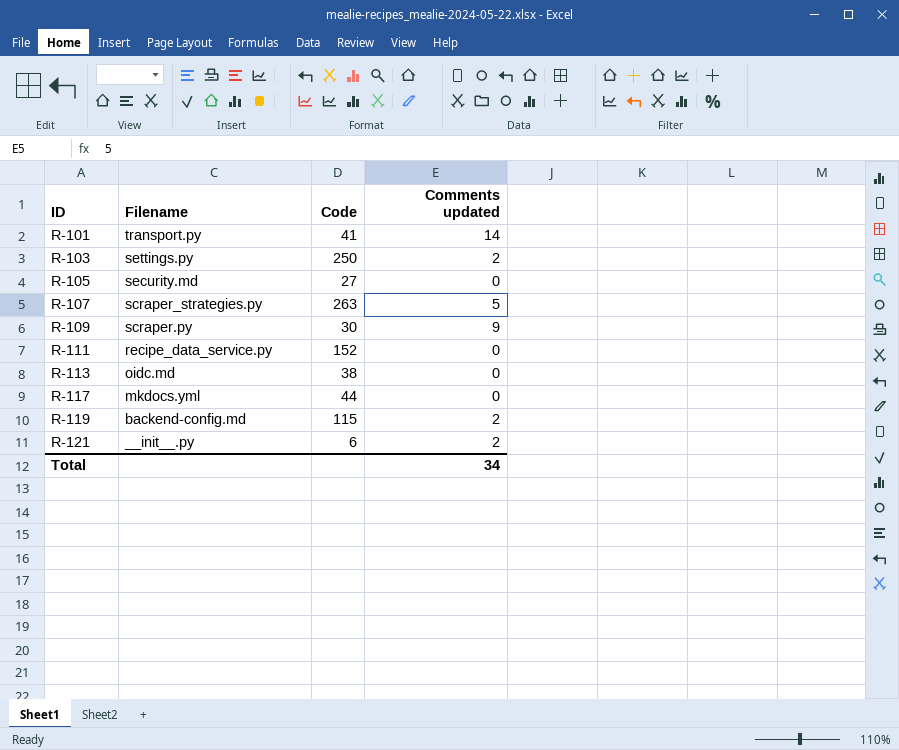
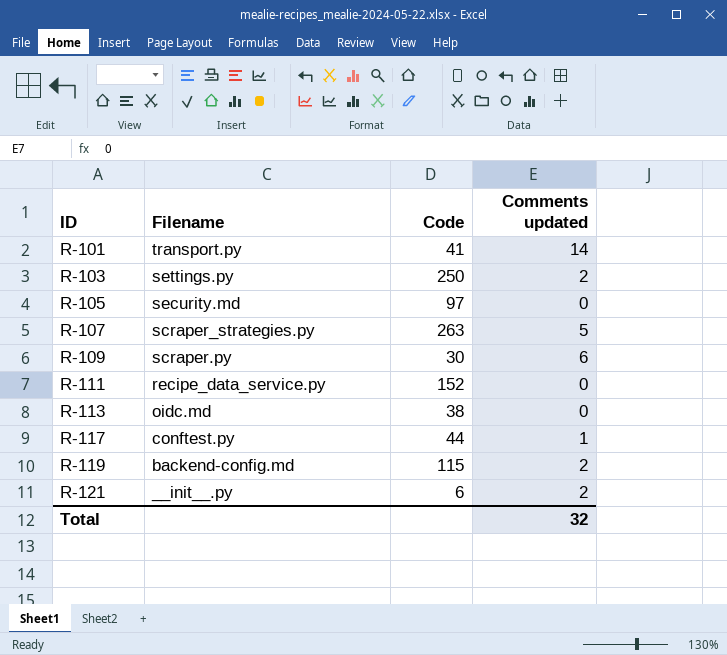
R-105 | Code: 27 -> 97
R-109 | Comments updated: 9 -> 6
R-117 | Filename: mkdocs.yml -> conftest.py
R-117 | Comments updated: 0 -> 1
Total | Comments updated: 34 -> 32

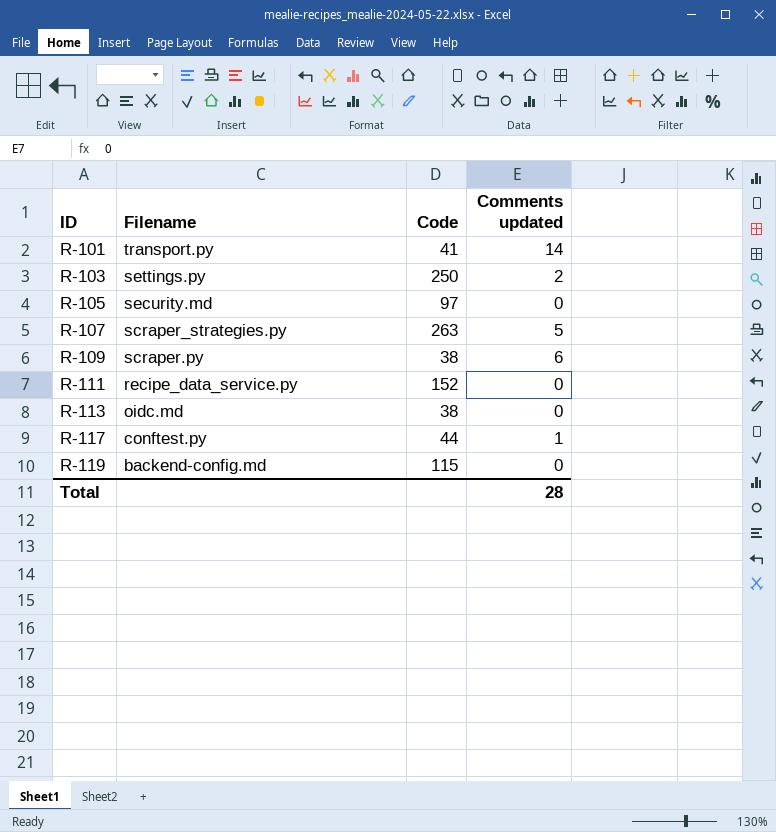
row R-121: __init__.py | 6 | 2 -> none
R-109 | Code: 30 -> 38
R-119 | Comments updated: 2 -> 0
Total | Comments updated: 32 -> 28

